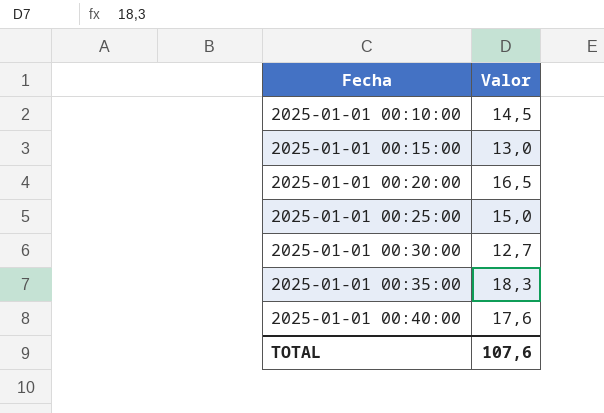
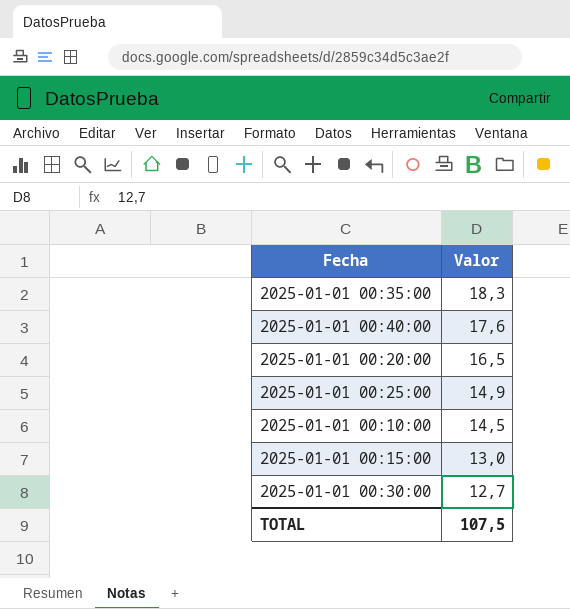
row order: Fecha ascending -> Valor descending
2025-01-01 00:25:00 | Valor: 15,0 -> 14,9
TOTAL | Valor: 107,6 -> 107,5

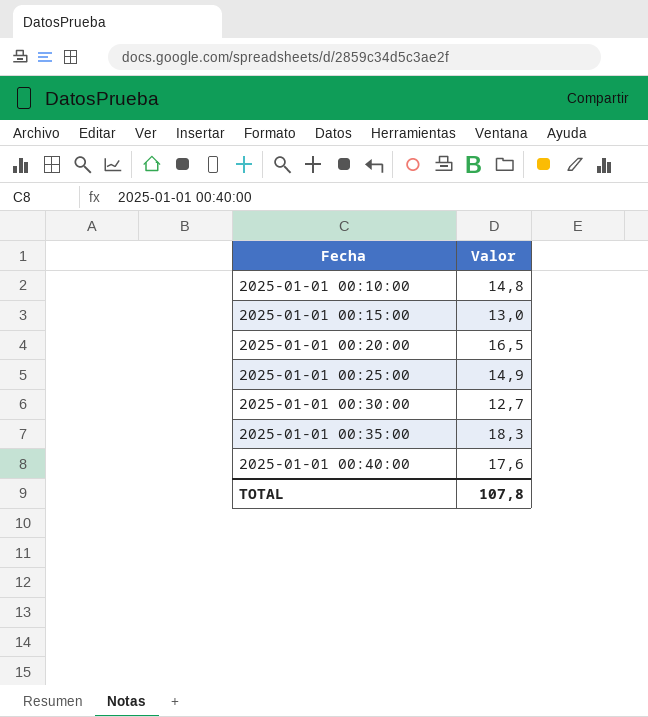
row order: Valor descending -> Fecha ascending
2025-01-01 00:10:00 | Valor: 14,5 -> 14,8
TOTAL | Valor: 107,5 -> 107,8

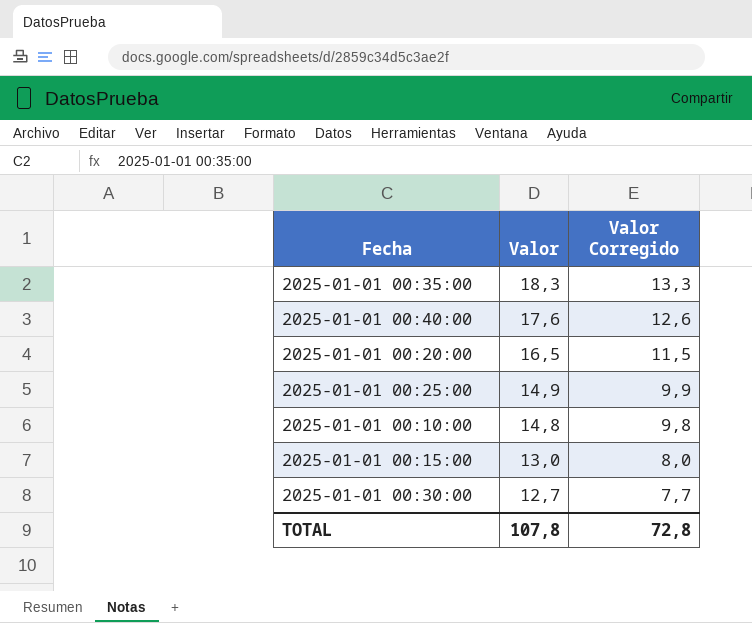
row order: Fecha ascending -> Valor descending
column Valor Corregido | formula: none -> [Valor] - 5

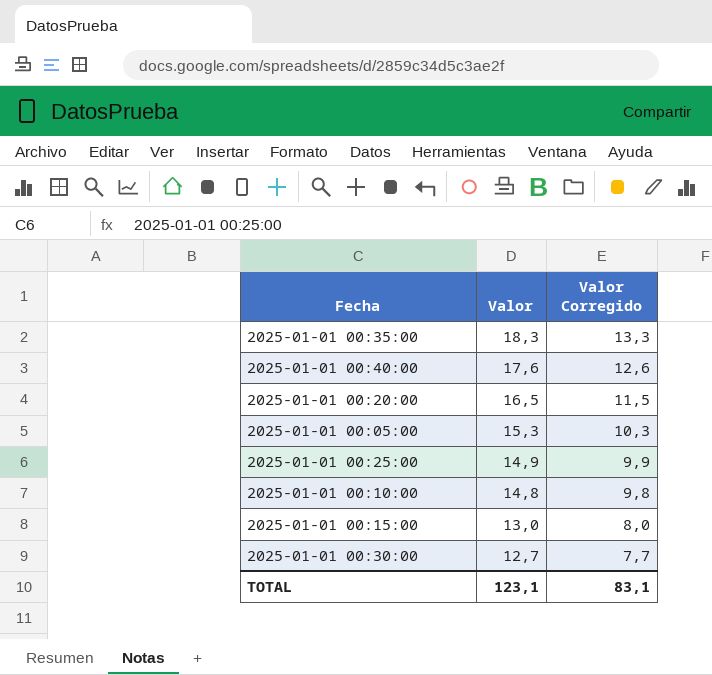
row 2025-01-01 00:05:00: none -> 15,3 | 10,3
TOTAL | Valor: 107,8 -> 123,1
TOTAL | Valor Corregido: 72,8 -> 83,1

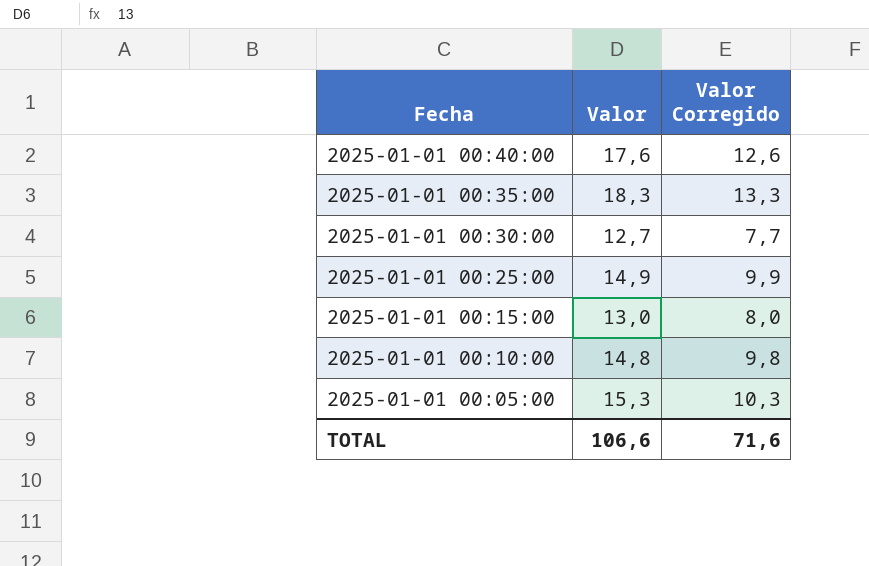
row order: Valor descending -> Fecha descending
row 2025-01-01 00:20:00: 16,5 | 11,5 -> none
TOTAL | Valor: 123,1 -> 106,6
TOTAL | Valor Corregido: 83,1 -> 71,6

